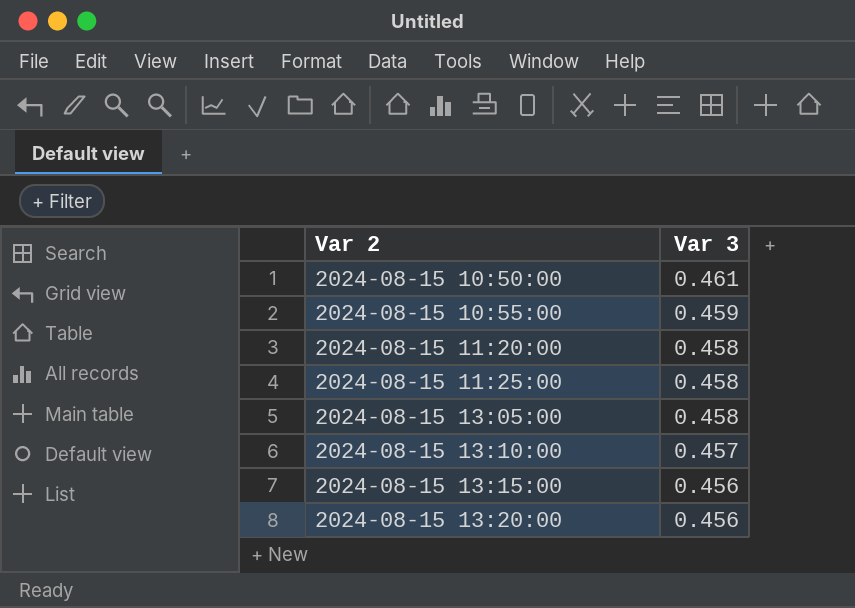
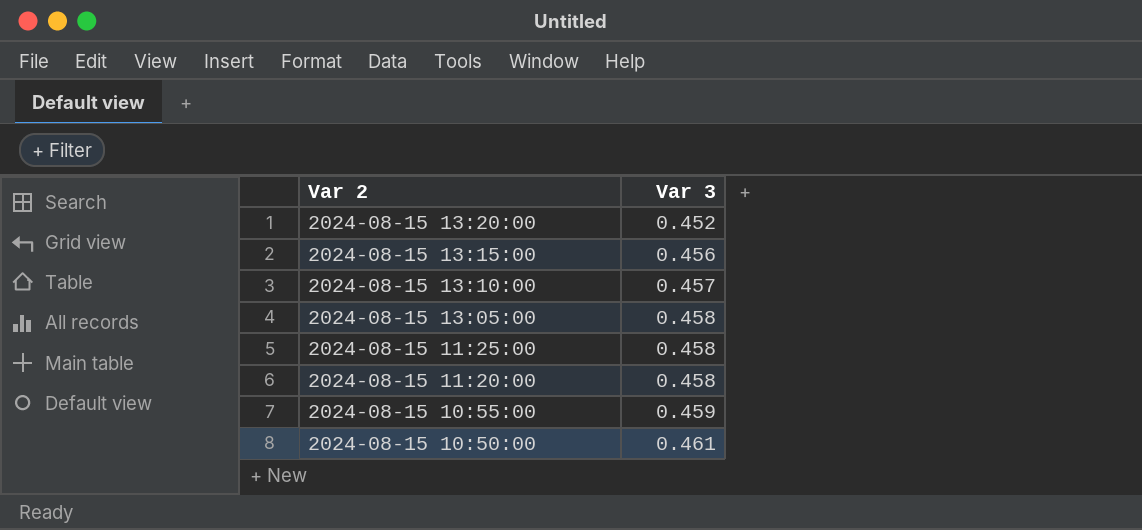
row order: Var 2 ascending -> Var 2 descending
2024-08-15 13:20:00 | Var 3: 0.456 -> 0.452

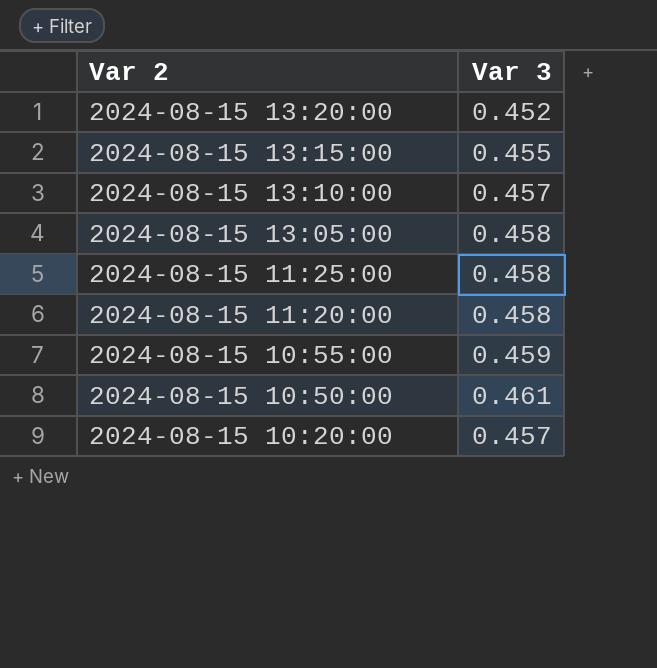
2024-08-15 13:15:00 | Var 3: 0.456 -> 0.455
row 2024-08-15 10:20:00: none -> 0.457

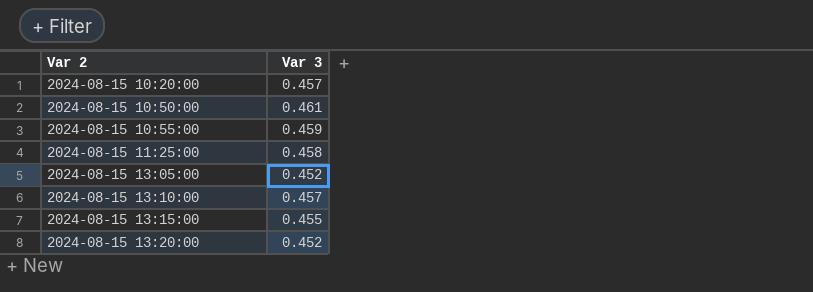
row order: Var 2 descending -> Var 2 ascending
row 2024-08-15 11:20:00: 0.458 -> none
2024-08-15 13:05:00 | Var 3: 0.458 -> 0.452

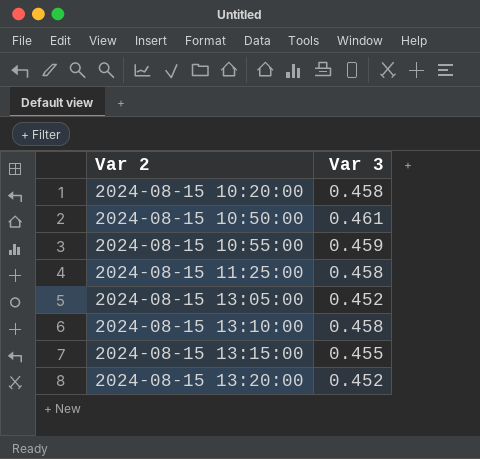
2024-08-15 10:20:00 | Var 3: 0.457 -> 0.458
2024-08-15 13:10:00 | Var 3: 0.457 -> 0.458

